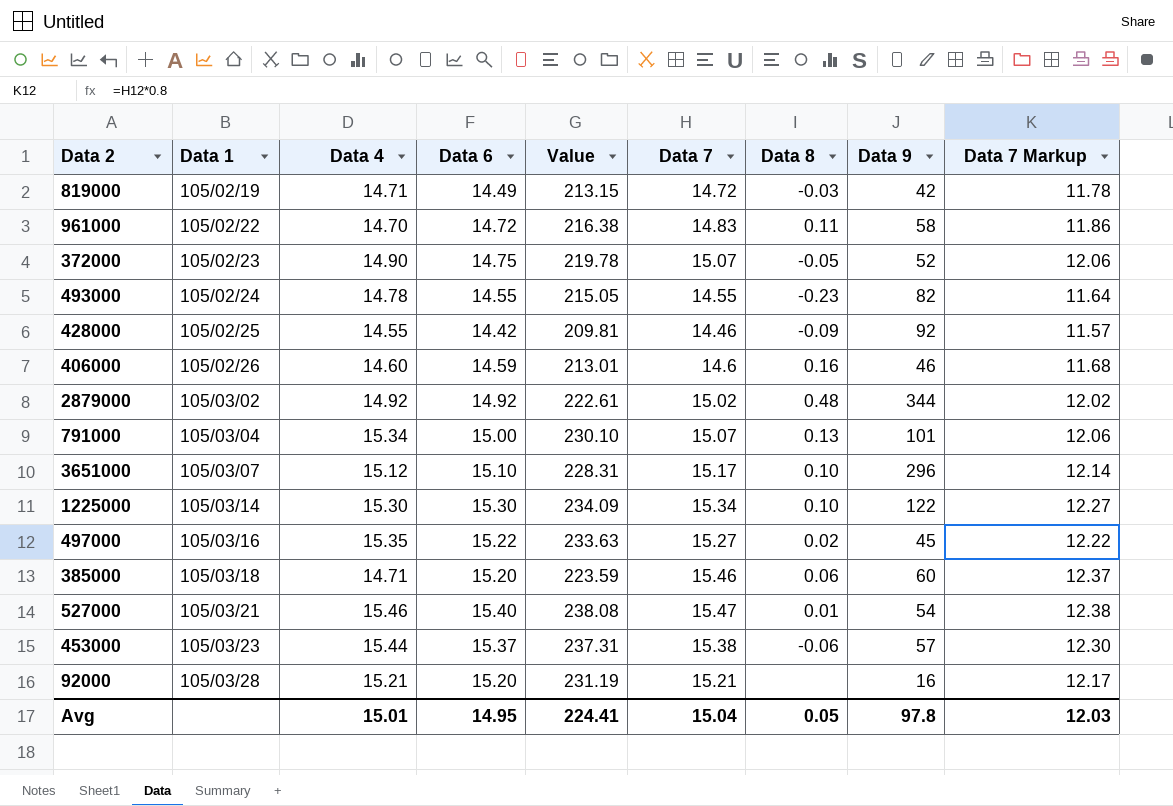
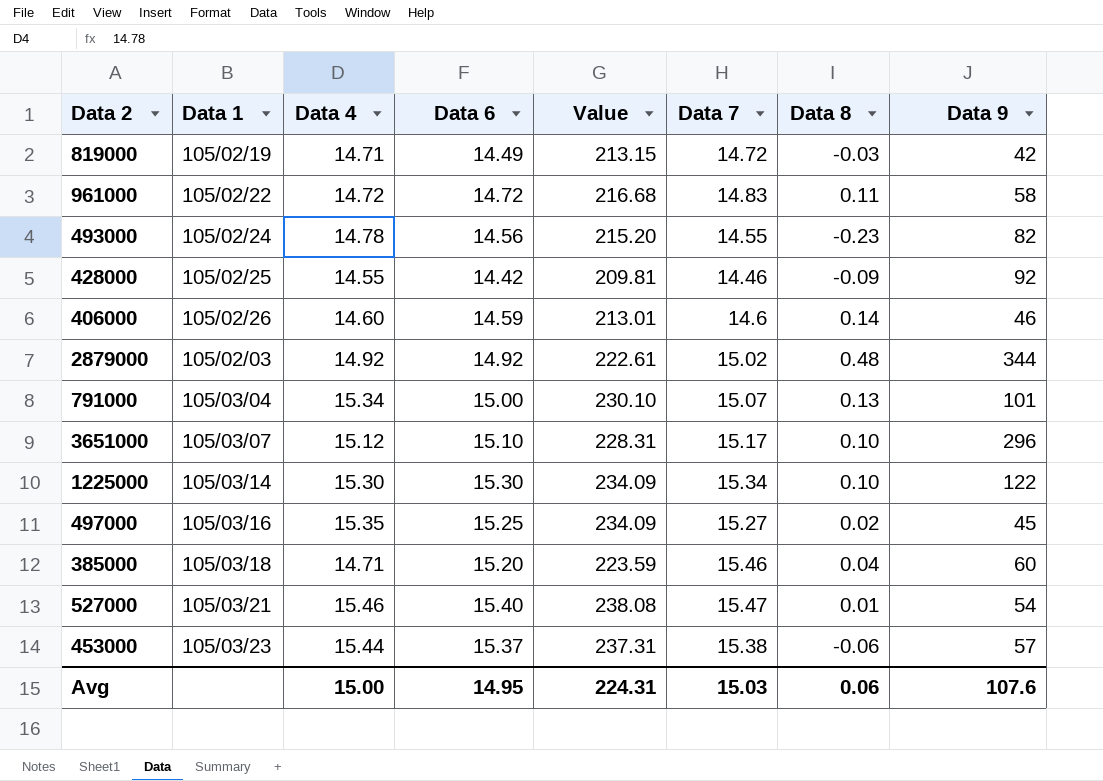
column Data 7 Markup | formula: [Data 7] * 0.8 -> none
row 372000: 105/02/23 | 14.90 | 14.75 | 219.78 | 15.07 | -0.05 | 52 | 12.06 -> none
row 92000: 105/03/28 | 15.21 | 15.20 | 231.19 | 15.21 | none | 16 | 12.17 -> none
961000 | Data 4: 14.70 -> 14.72
961000 | Value: 216.38 -> 216.68
493000 | Data 6: 14.55 -> 14.56
493000 | Value: 215.05 -> 215.20
406000 | Data 8: 0.16 -> 0.14
2879000 | Data 1: 105/03/02 -> 105/02/03
497000 | Data 6: 15.22 -> 15.25
497000 | Value: 233.63 -> 234.09
385000 | Data 8: 0.06 -> 0.04
Avg | Data 4: 15.01 -> 15.00
Avg | Value: 224.41 -> 224.31
Avg | Data 7: 15.04 -> 15.03
Avg | Data 8: 0.05 -> 0.06
Avg | Data 9: 97.8 -> 107.6

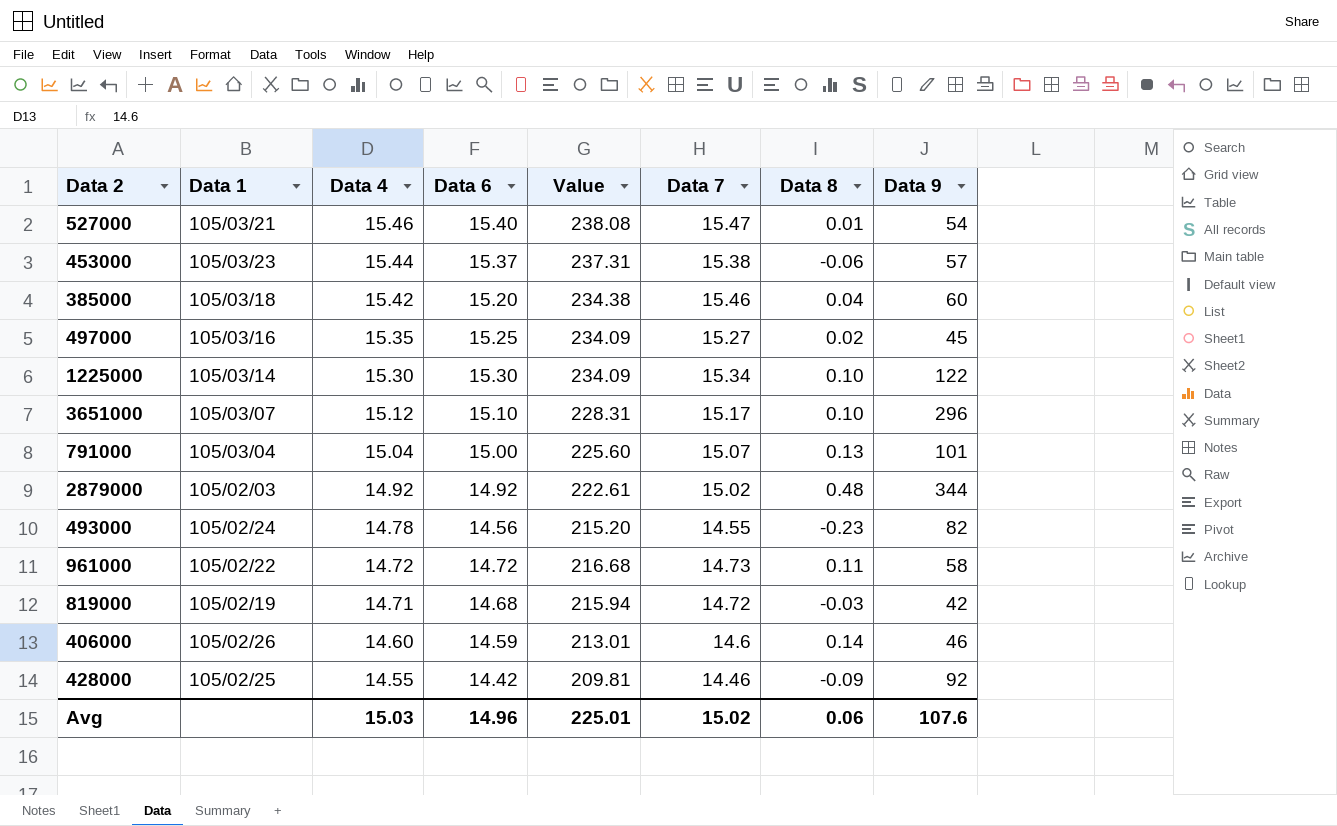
row order: none -> Data 4 descending
385000 | Data 4: 14.71 -> 15.42
385000 | Value: 223.59 -> 234.38
791000 | Data 4: 15.34 -> 15.04
791000 | Value: 230.10 -> 225.60
961000 | Data 7: 14.83 -> 14.73
819000 | Data 6: 14.49 -> 14.68
819000 | Value: 213.15 -> 215.94
Avg | Data 4: 15.00 -> 15.03
Avg | Data 6: 14.95 -> 14.96
Avg | Value: 224.31 -> 225.01
Avg | Data 7: 15.03 -> 15.02

